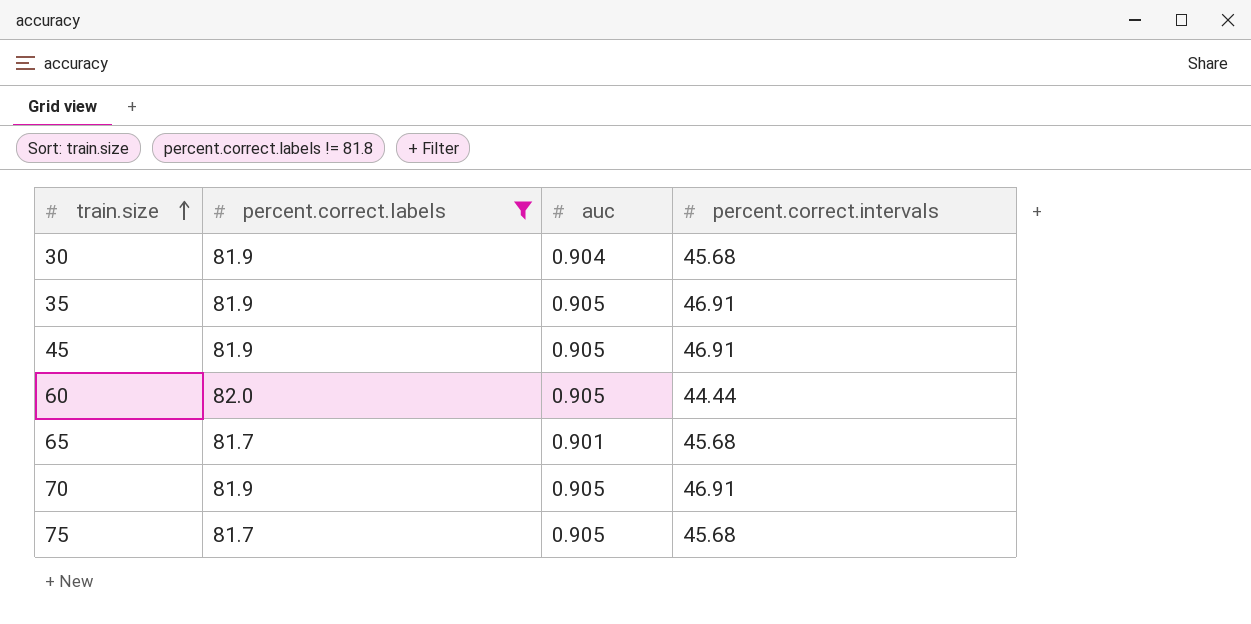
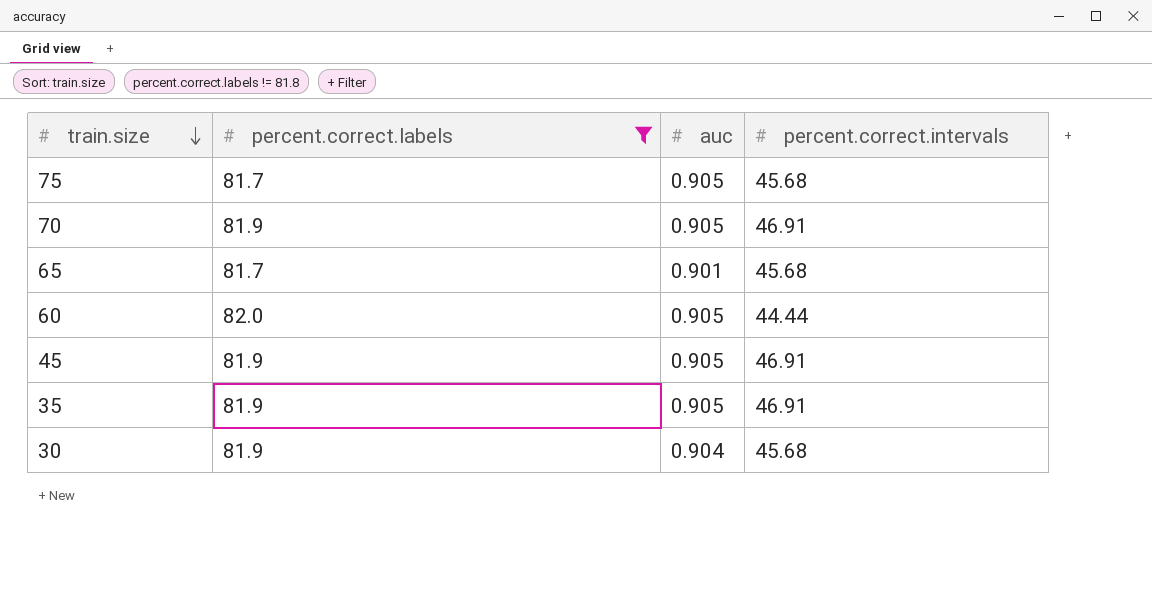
row order: train.size ascending -> train.size descending

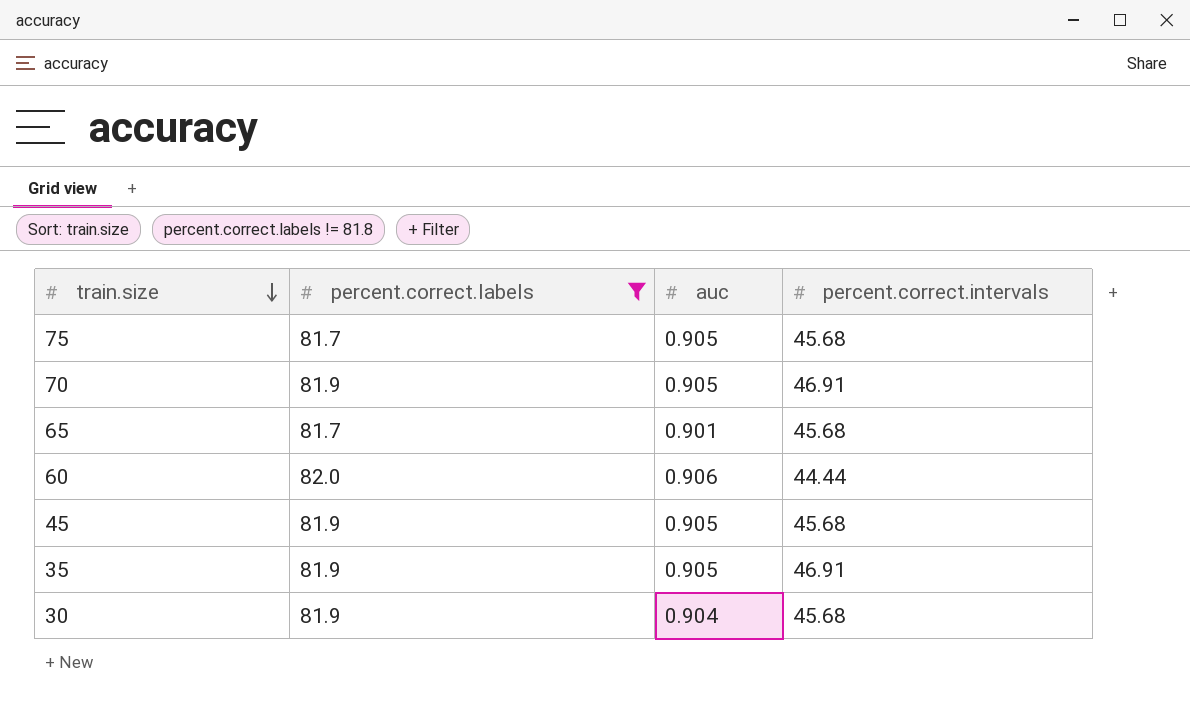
60 | auc: 0.905 -> 0.906
45 | percent.correct.intervals: 46.91 -> 45.68

